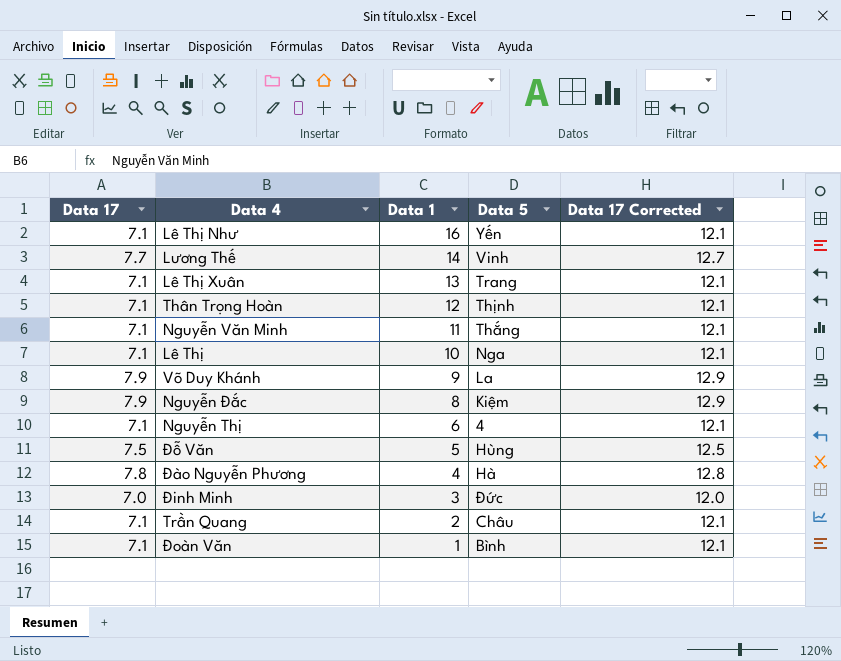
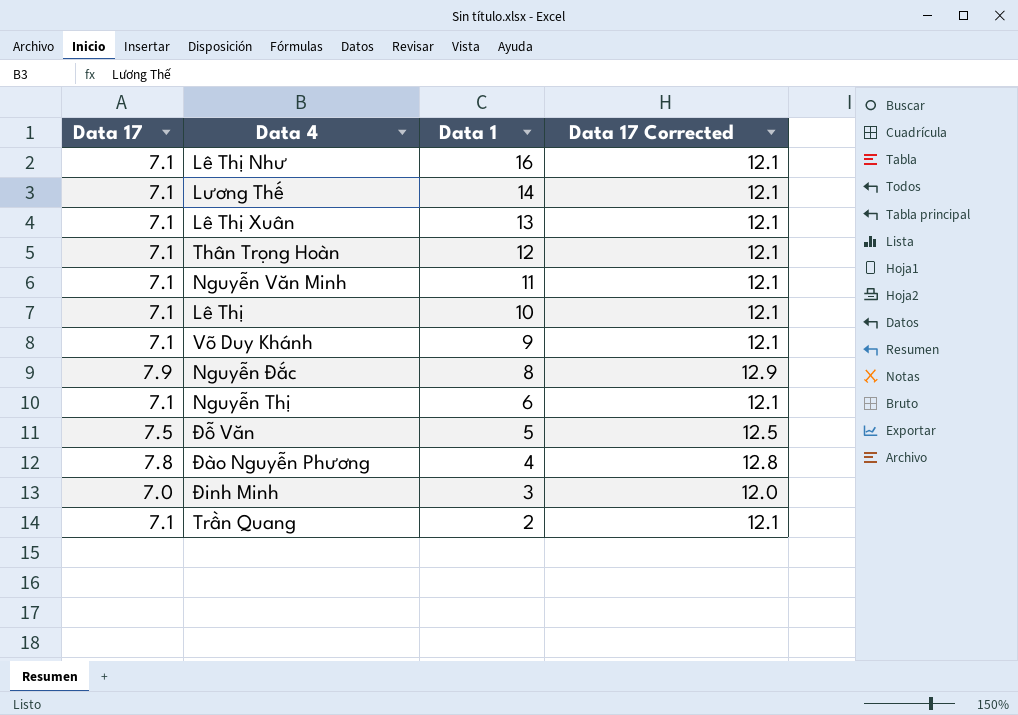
column Data 5 | position: 4 -> none
row Đoàn Văn: 7.1 | 1 | Bình | 12.1 -> none
Lương Thế | Data 17: 7.7 -> 7.1
Lương Thế | Data 17 Corrected: 12.7 -> 12.1
Võ Duy Khánh | Data 17: 7.9 -> 7.1
Võ Duy Khánh | Data 17 Corrected: 12.9 -> 12.1

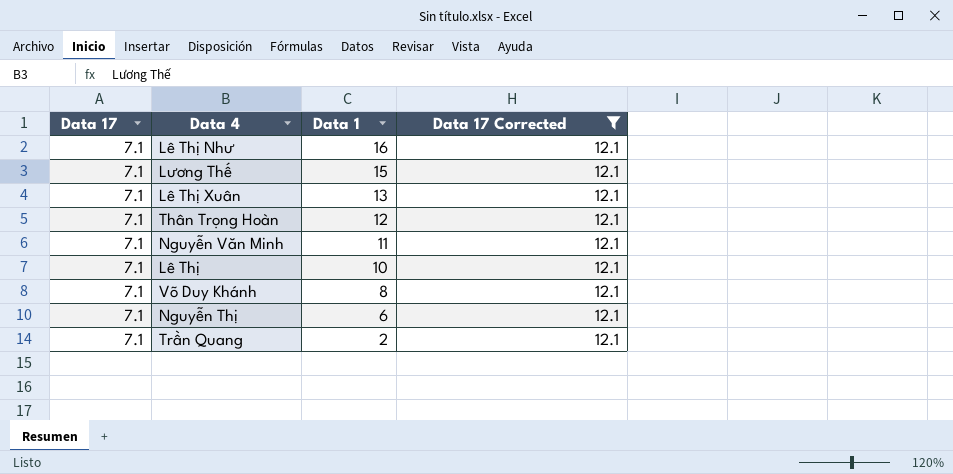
filter: none -> Data 17 Corrected = 12.1
Lương Thế | Data 1: 14 -> 15
Võ Duy Khánh | Data 1: 9 -> 8

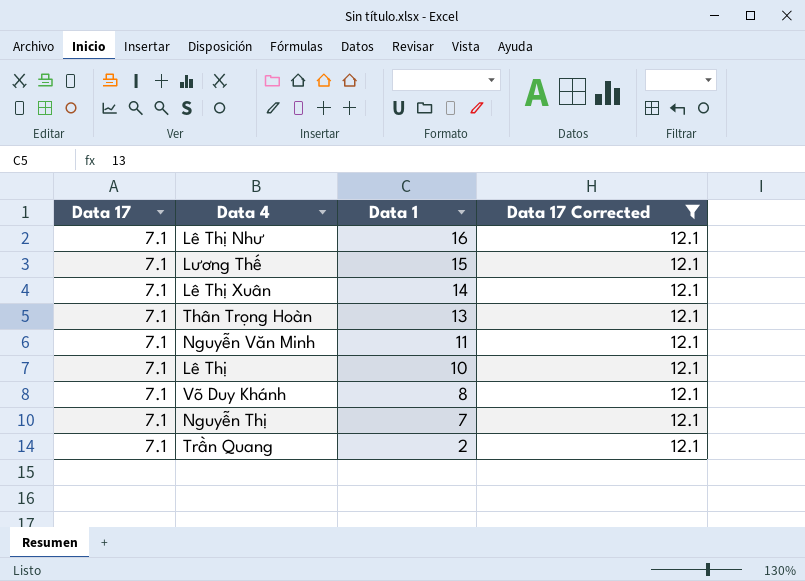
Lê Thị Xuân | Data 1: 13 -> 14
Thân Trọng Hoàn | Data 1: 12 -> 13
Nguyễn Thị | Data 1: 6 -> 7

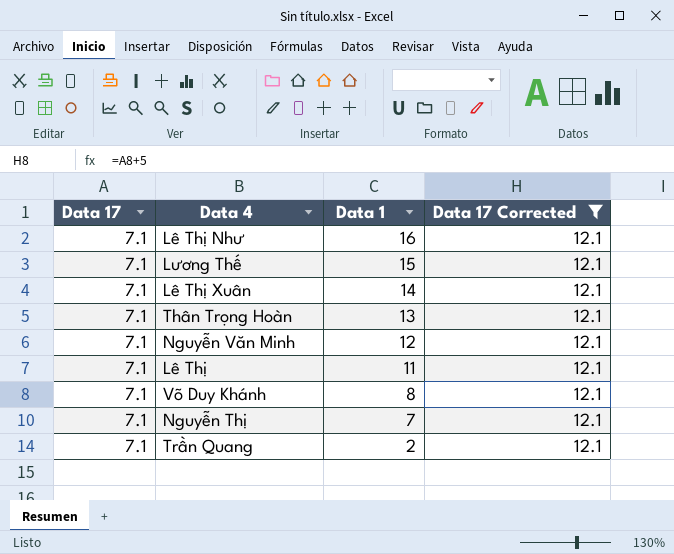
Nguyễn Văn Minh | Data 1: 11 -> 12
Lê Thị | Data 1: 10 -> 11

